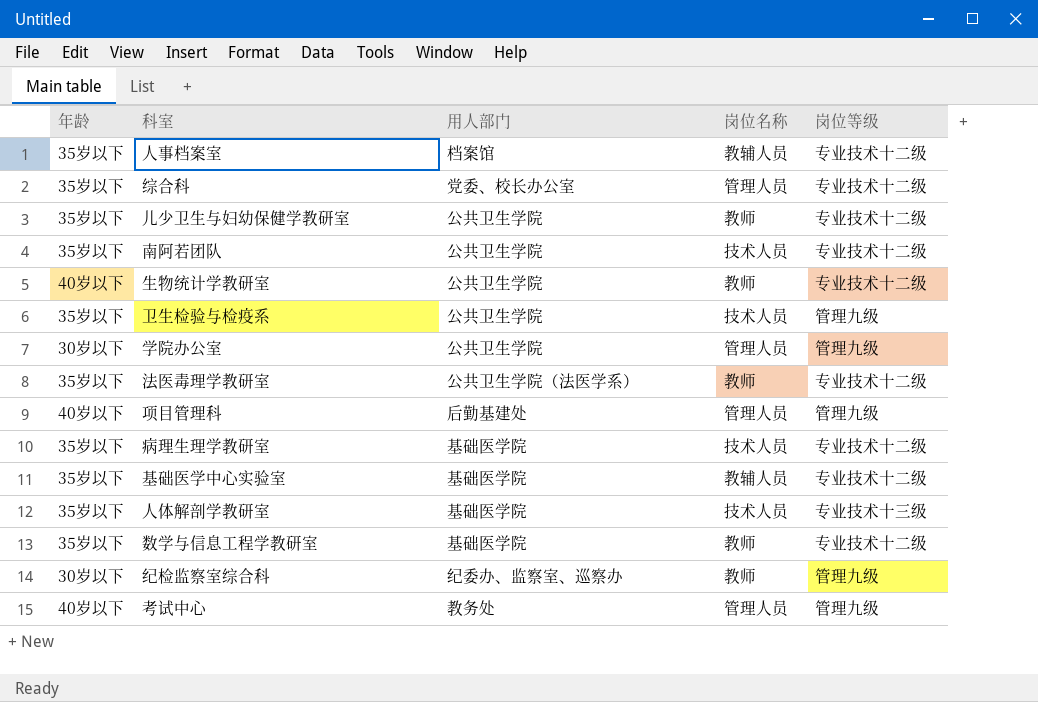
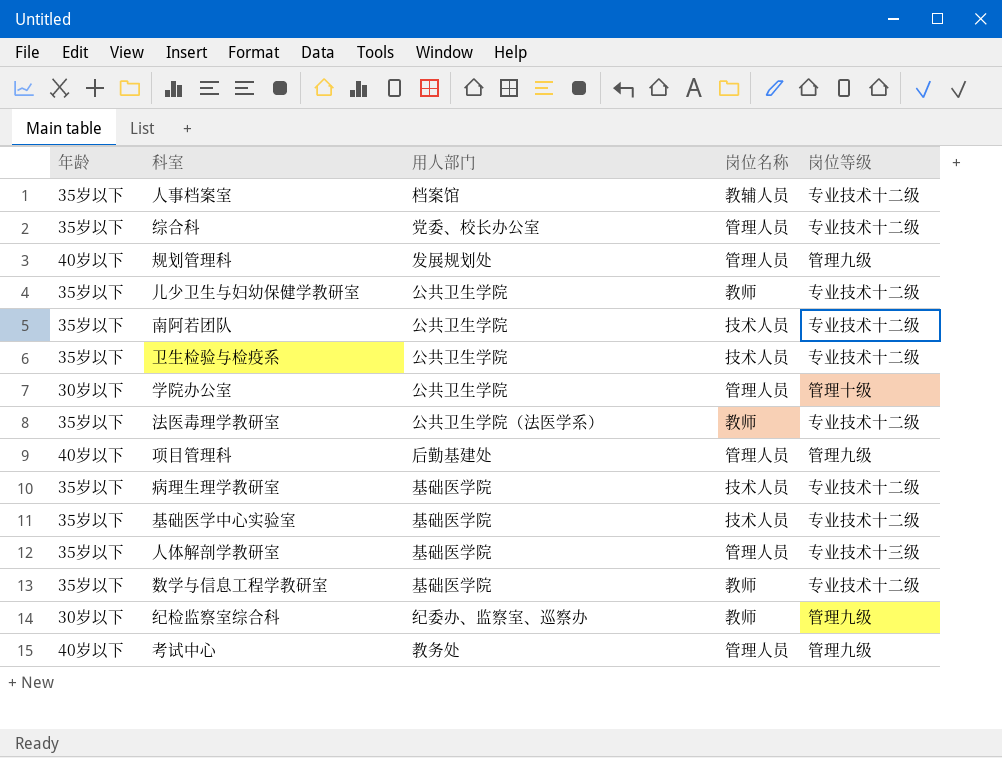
row 生物统计学教研室: 40岁以下 | 公共卫生学院 | 教师 | 专业技术十二级 -> none
row 规划管理科: none -> 40岁以下 | 发展规划处 | 管理人员 | 管理九级
卫生检验与检疫系 | 岗位等级: 管理九级 -> 专业技术十二级
学院办公室 | 岗位等级: 管理九级 -> 管理十级
基础医学中心实验室 | 岗位名称: 教辅人员 -> 技术人员
人体解剖学教研室 | 岗位名称: 技术人员 -> 管理人员

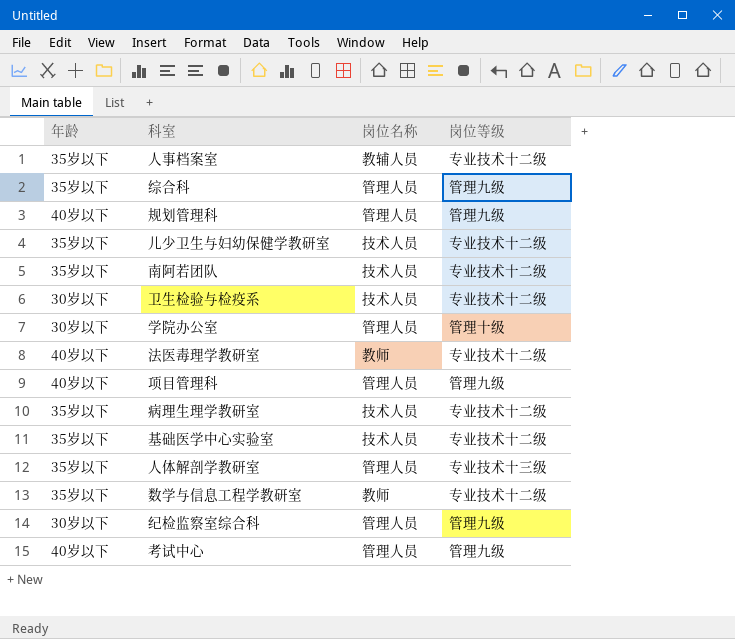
column 用人部门 | position: 3 -> none
综合科 | 岗位等级: 专业技术十二级 -> 管理九级
儿少卫生与妇幼保健学教研室 | 岗位名称: 教师 -> 技术人员
卫生检验与检疫系 | 年龄: 35岁以下 -> 30岁以下
法医毒理学教研室 | 年龄: 35岁以下 -> 40岁以下
纪检监察室综合科 | 岗位名称: 教师 -> 管理人员

